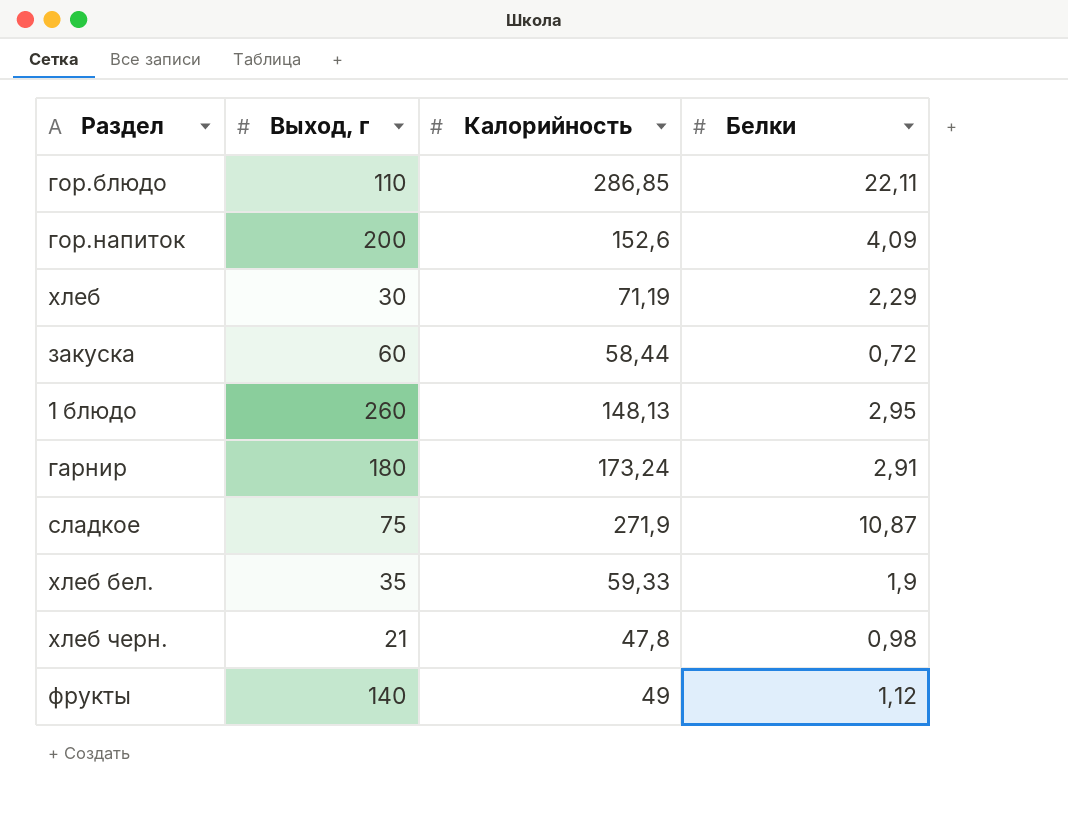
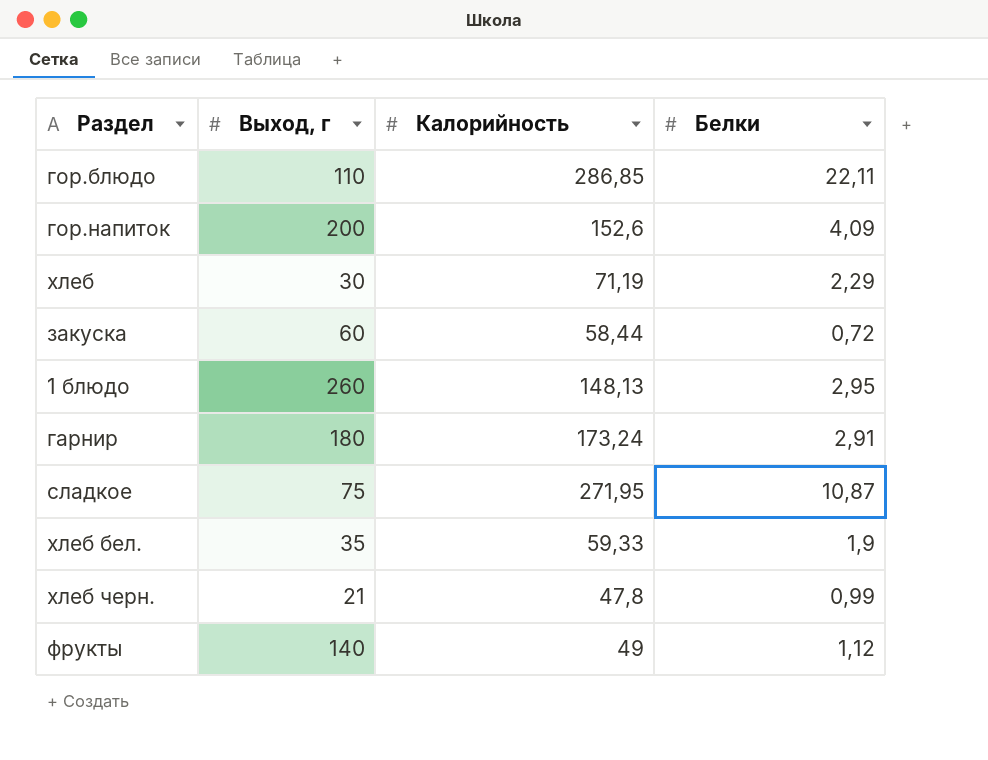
сладкое | Калорийность: 271,9 -> 271,95
хлеб черн. | Белки: 0,98 -> 0,99

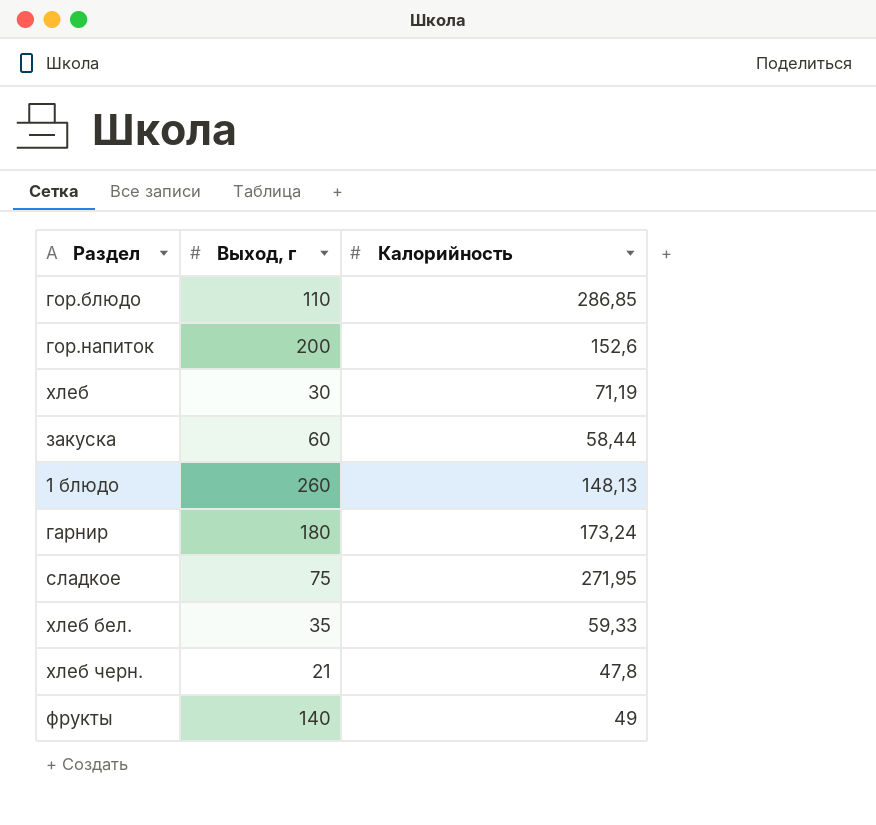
column Белки | position: 4 -> none

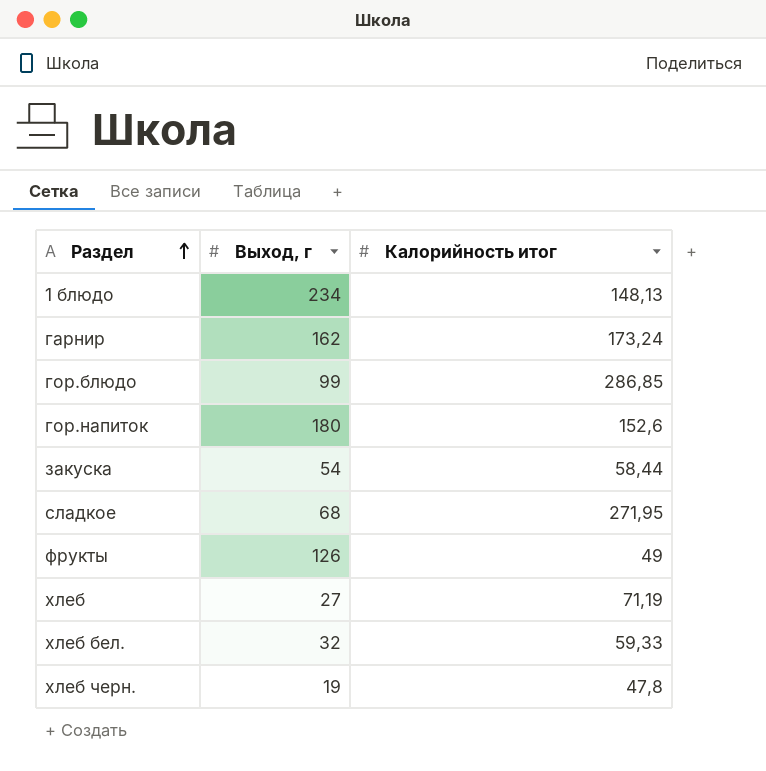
row order: none -> Раздел ascending
column name: Калорийность -> Калорийность итог
1 блюдо | Выход, г: 260 -> 234
гарнир | Выход, г: 180 -> 162
гор.блюдо | Выход, г: 110 -> 99
гор.напиток | Выход, г: 200 -> 180
закуска | Выход, г: 60 -> 54
сладкое | Выход, г: 75 -> 68
фрукты | Выход, г: 140 -> 126
хлеб | Выход, г: 30 -> 27
хлеб бел. | Выход, г: 35 -> 32
хлеб черн. | Выход, г: 21 -> 19

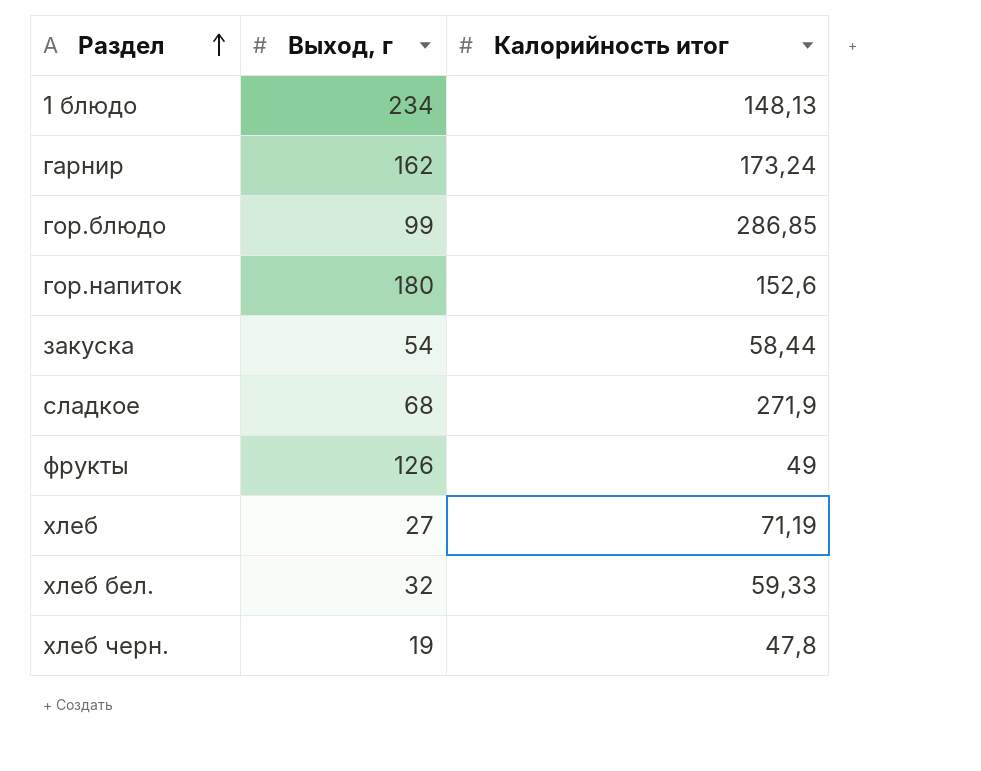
сладкое | Калорийность итог: 271,95 -> 271,9

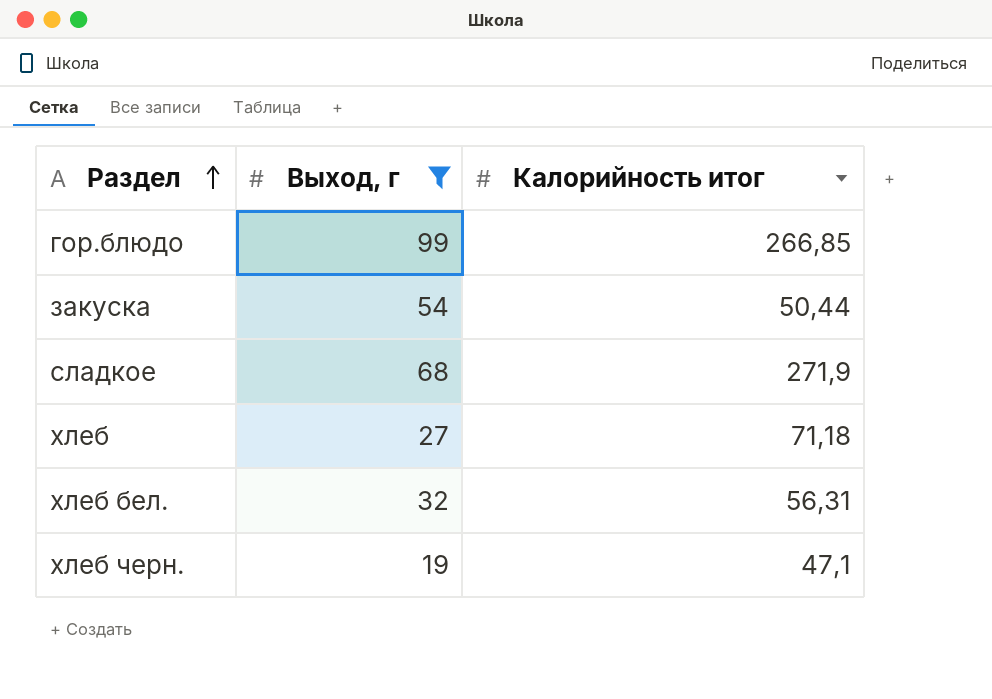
filter: none -> Выход, г <= 99
гор.блюдо | Калорийность итог: 286,85 -> 266,85
закуска | Калорийность итог: 58,44 -> 50,44
хлеб | Калорийность итог: 71,19 -> 71,18
хлеб бел. | Калорийность итог: 59,33 -> 56,31
хлеб черн. | Калорийность итог: 47,8 -> 47,1

